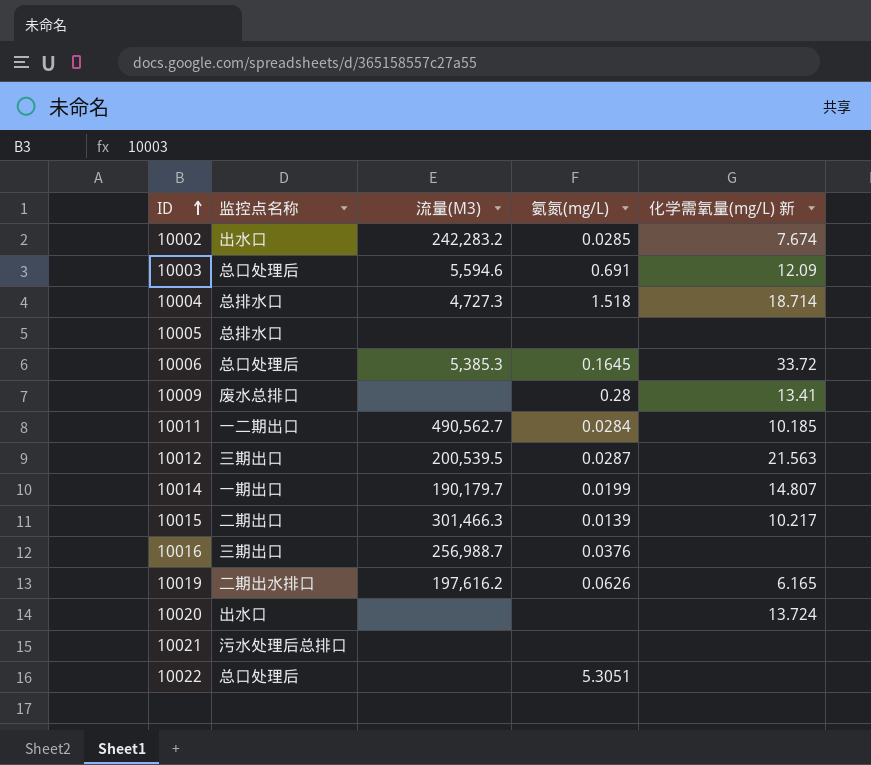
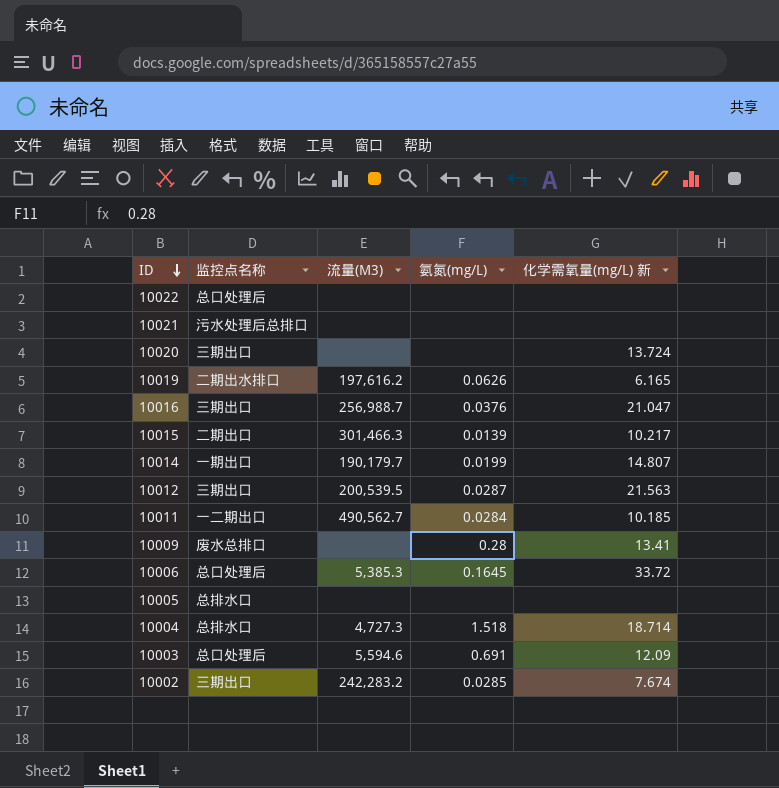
row order: ID ascending -> ID descending
10022 | 氨氮(mg/L): 5.3051 -> none
10020 | 监控点名称: 出水口 -> 三期出口
10016 | 化学需氧量(mg/L) 新: none -> 21.047
10002 | 监控点名称: 出水口 -> 三期出口

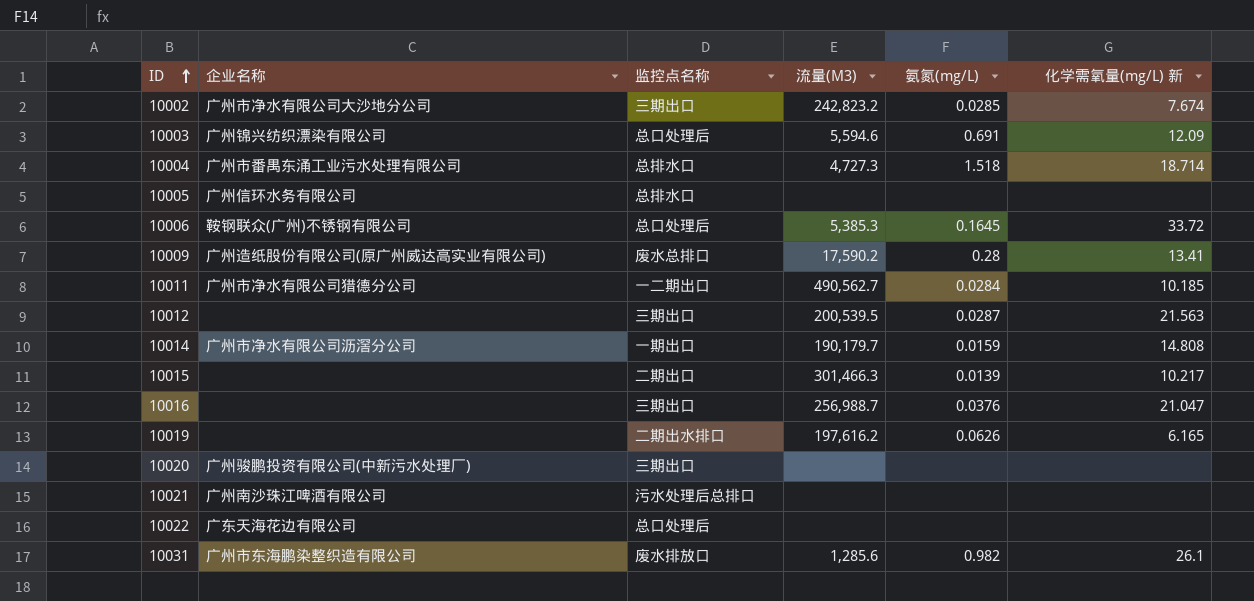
row order: ID descending -> ID ascending
column 企业名称 | position: none -> 2
10002 | 流量(M3): 242,283.2 -> 242,823.2
10009 | 流量(M3): none -> 17,590.2
10014 | 氨氮(mg/L): 0.0199 -> 0.0159
10014 | 化学需氧量(mg/L) 新: 14.807 -> 14.808
10020 | 化学需氧量(mg/L) 新: 13.724 -> none
row 10031: none -> 广州市东海鹏染整织造有限公司 | 废水排放口 | 1,285.6 | 0.982 | 26.1

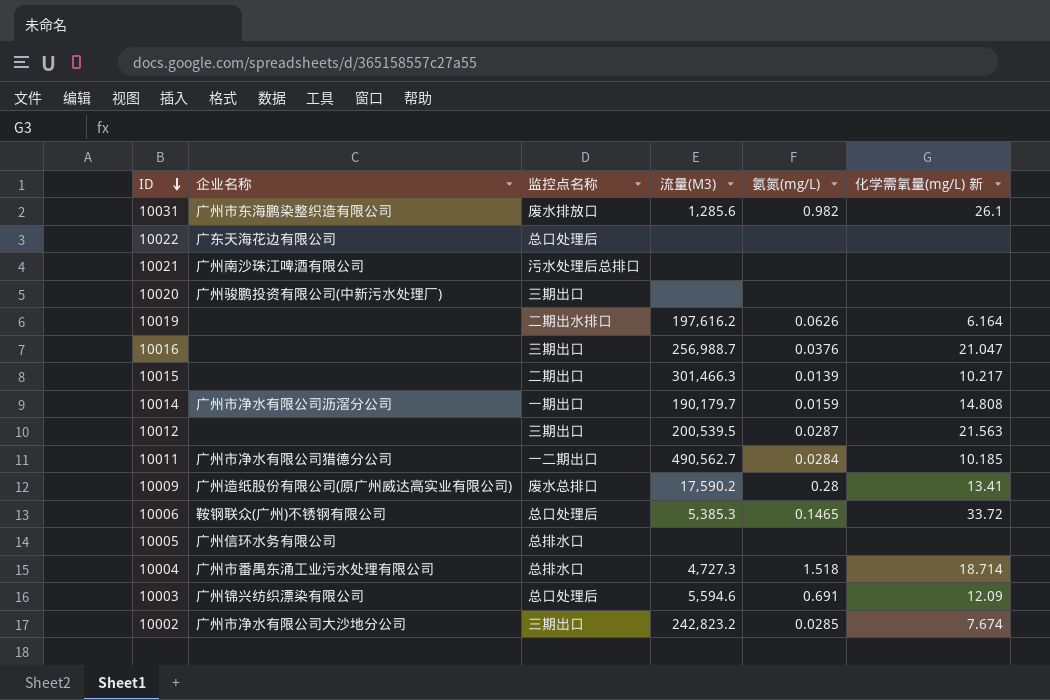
row order: ID ascending -> ID descending
10019 | 化学需氧量(mg/L) 新: 6.165 -> 6.164
10006 | 氨氮(mg/L): 0.1645 -> 0.1465

